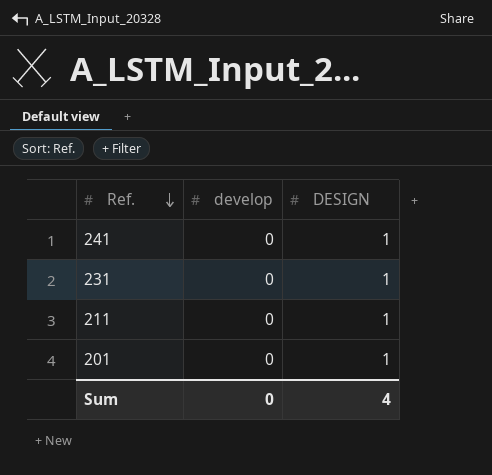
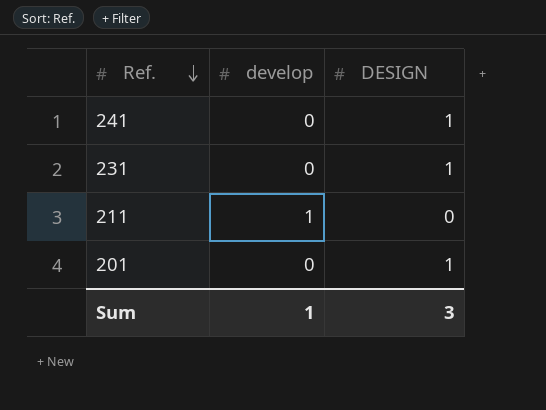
211 | develop: 0 -> 1
211 | DESIGN: 1 -> 0
Sum | develop: 0 -> 1
Sum | DESIGN: 4 -> 3

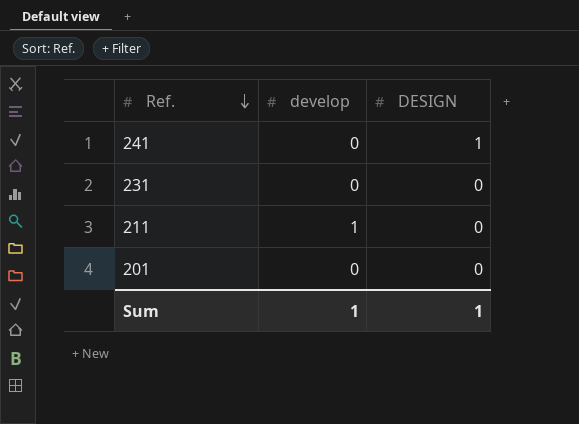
231 | DESIGN: 1 -> 0
201 | DESIGN: 1 -> 0
Sum | DESIGN: 3 -> 1

